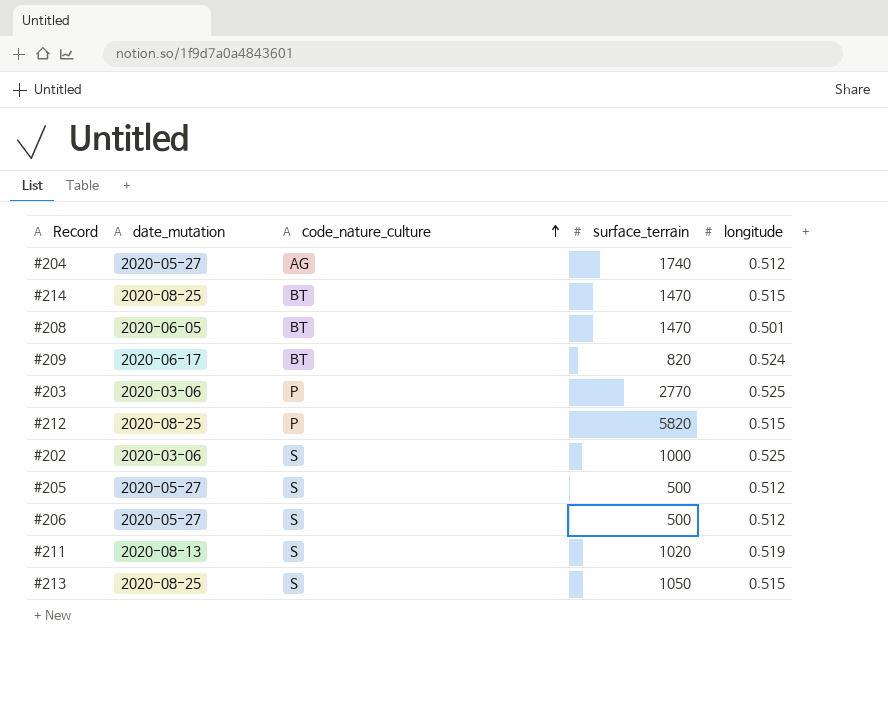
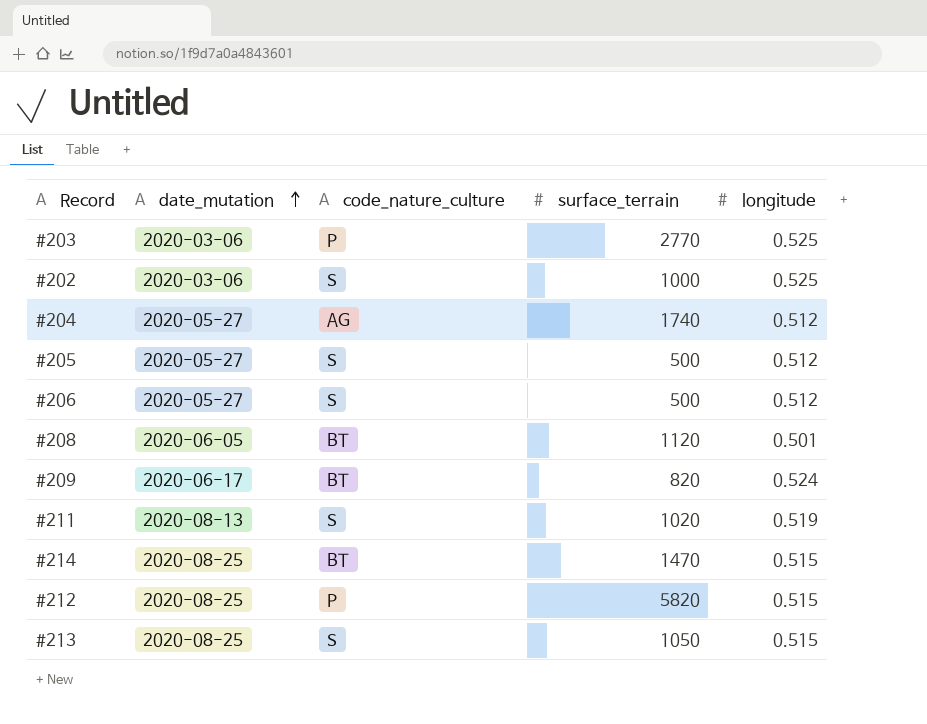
row order: code_nature_culture ascending -> date_mutation ascending
#208 | surface_terrain: 1470 -> 1120

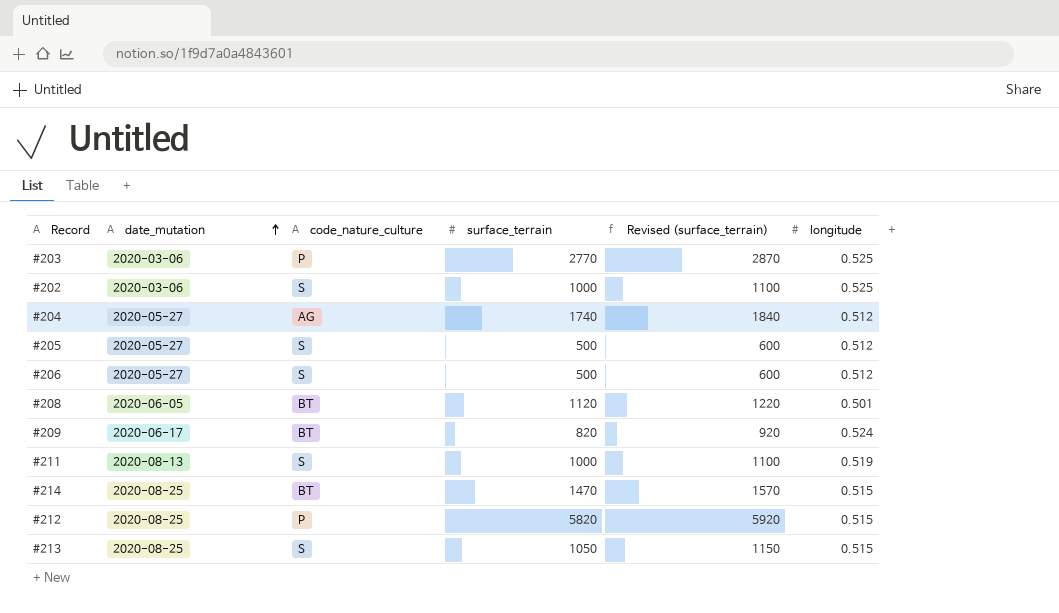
column Revised (surface_terrain) | formula: none -> [surface_terrain] + 100
#211 | surface_terrain: 1020 -> 1000

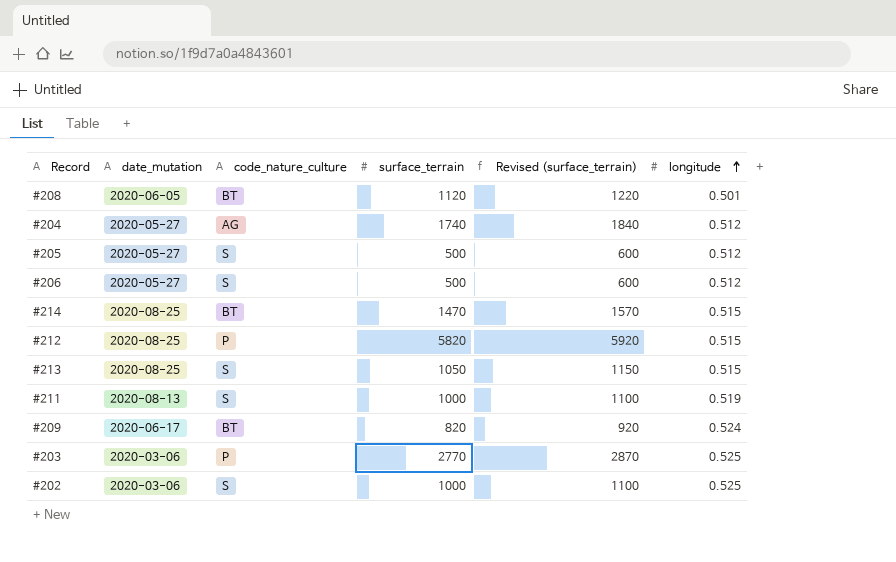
row order: date_mutation ascending -> longitude ascending

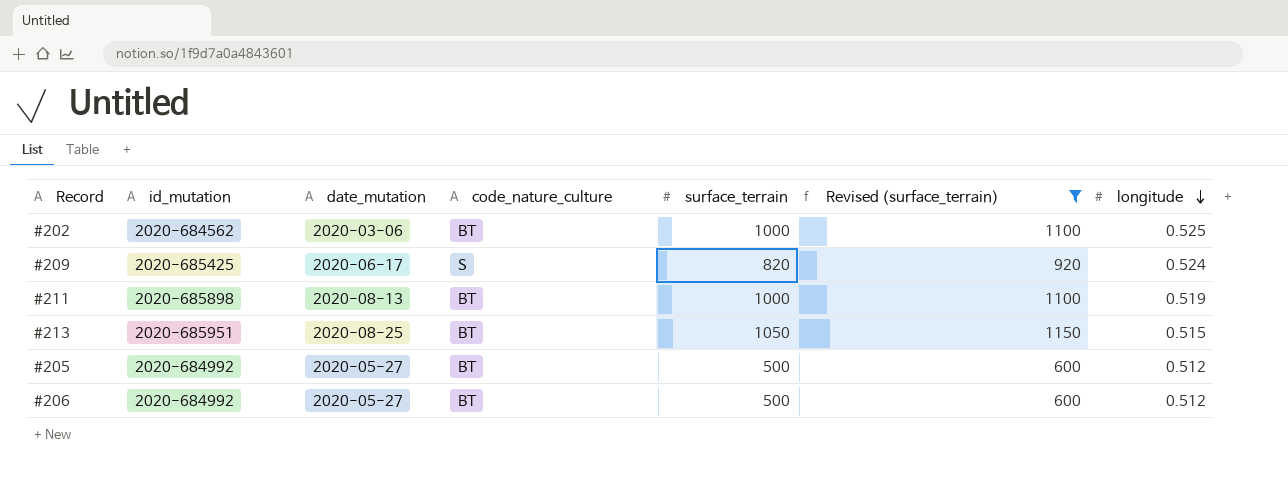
filter: none -> Revised (surface_terrain) <= 1150
row order: longitude ascending -> longitude descending
column id_mutation | position: none -> 2
#202 | code_nature_culture: S -> BT
#209 | code_nature_culture: BT -> S
#211 | code_nature_culture: S -> BT
#213 | code_nature_culture: S -> BT
#205 | code_nature_culture: S -> BT
#206 | code_nature_culture: S -> BT

